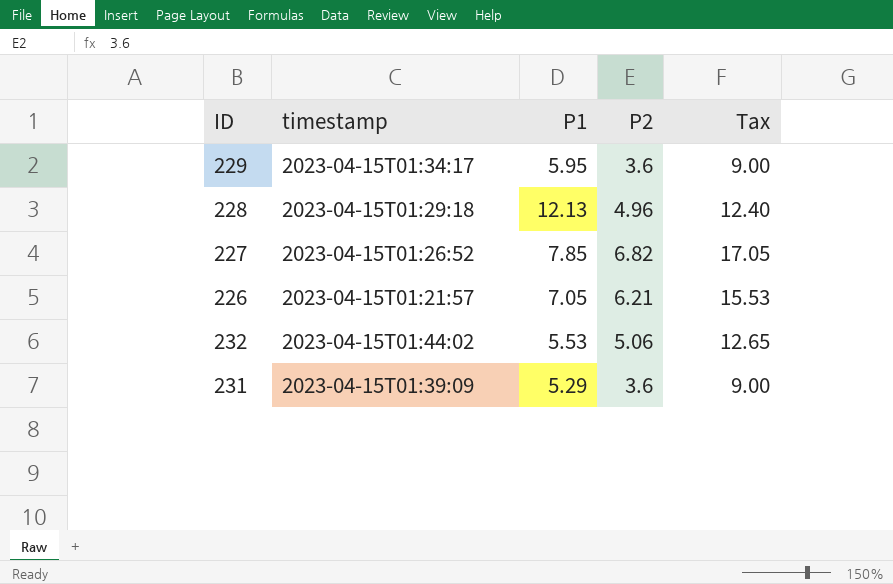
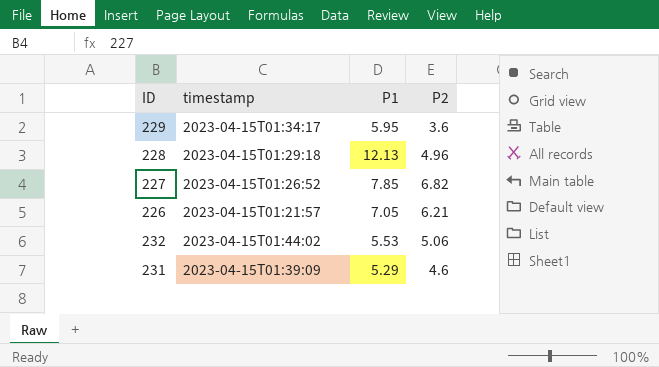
column Tax | formula: [P2] * 2.5 -> none
231 | P2: 3.6 -> 4.6

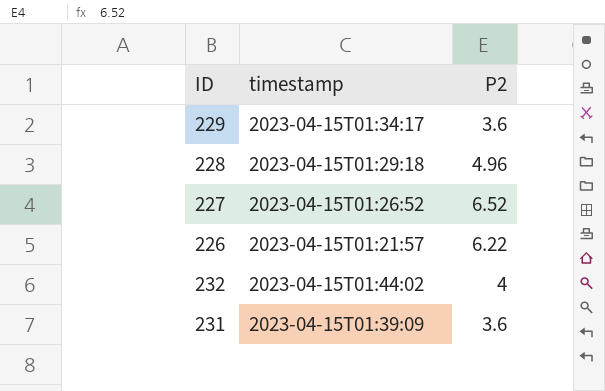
column P1 | position: 3 -> none
227 | P2: 6.82 -> 6.52
226 | P2: 6.21 -> 6.22
232 | P2: 5.06 -> 4
231 | P2: 4.6 -> 3.6

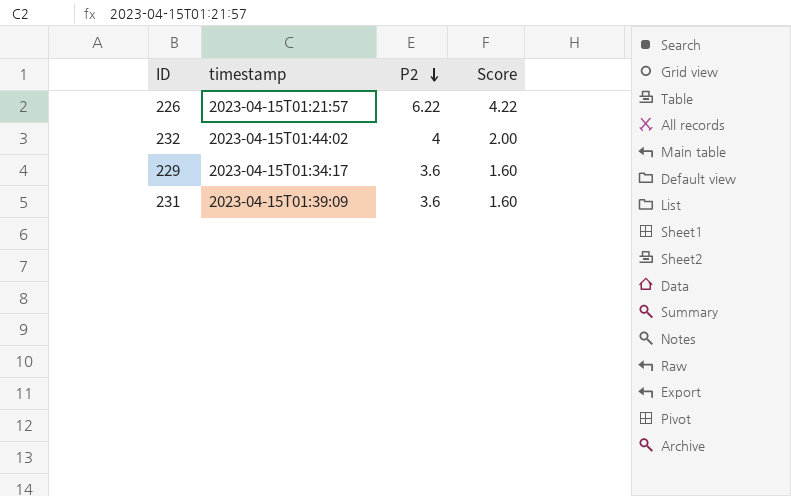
row order: none -> P2 descending
column Score | formula: none -> [P2] - 2
row 228: 2023-04-15T01:29:18 | 4.96 -> none
row 227: 2023-04-15T01:26:52 | 6.52 -> none

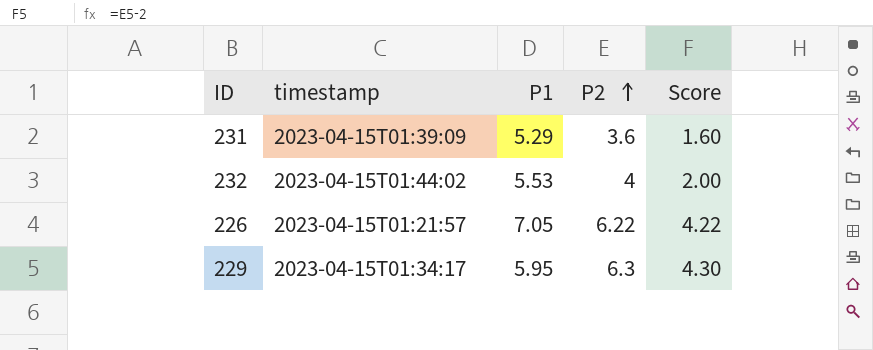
row order: P2 descending -> P2 ascending
column P1 | position: none -> 3
229 | P2: 3.6 -> 6.3
229 | Score: 1.60 -> 4.30

